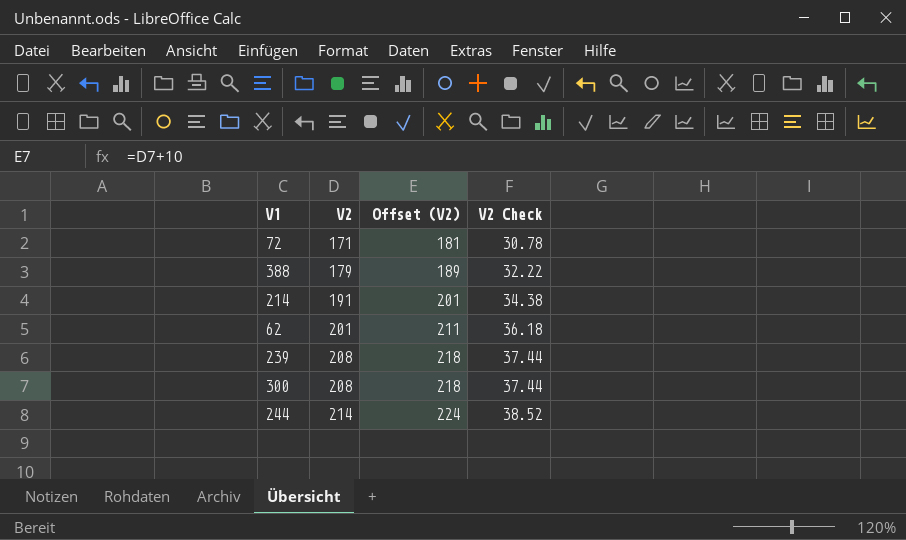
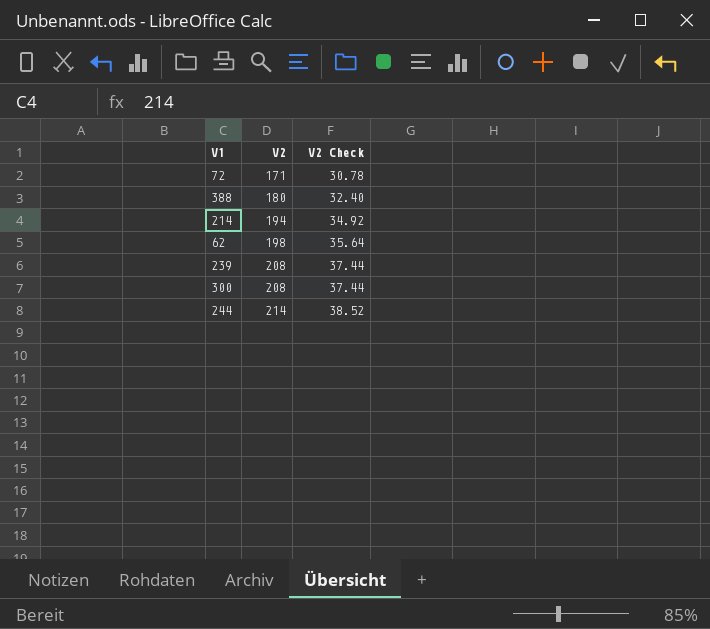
column Offset (V2) | formula: [V2] + 10 -> none
388 | V2: 179 -> 180
388 | V2 Check: 32.22 -> 32.40
214 | V2: 191 -> 194
214 | V2 Check: 34.38 -> 34.92
62 | V2: 201 -> 198
62 | V2 Check: 36.18 -> 35.64

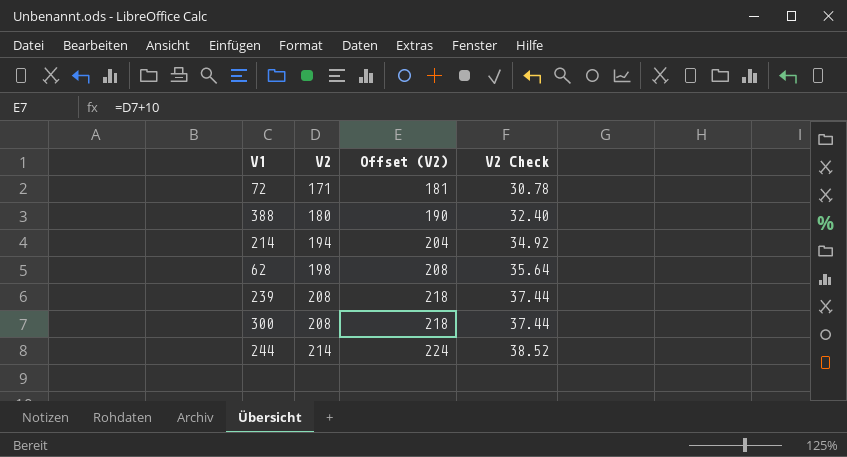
column Offset (V2) | formula: none -> [V2] + 10

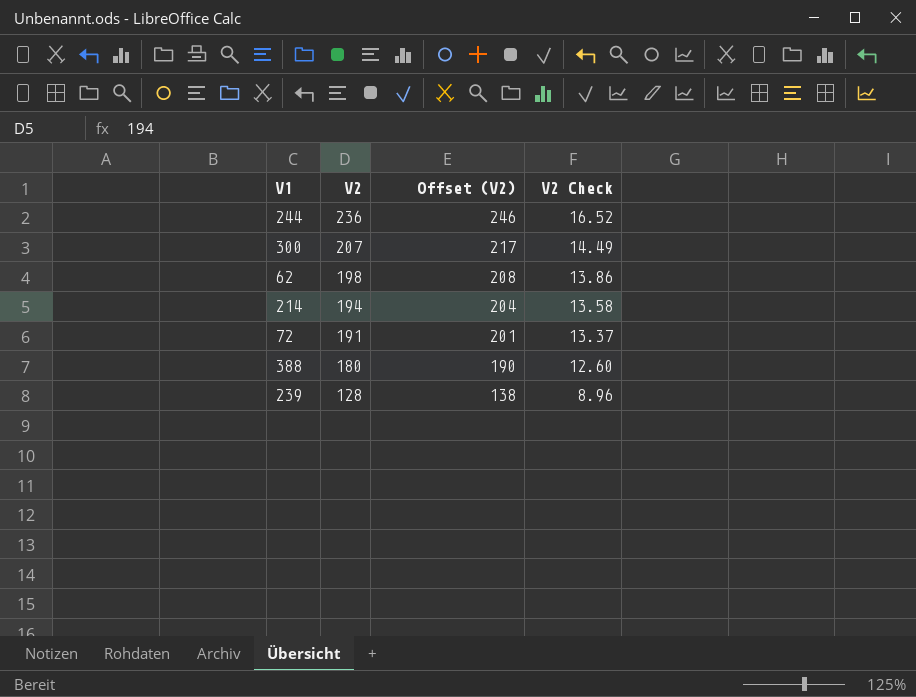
row order: V2 ascending -> V2 descending
column V2 Check | formula: [V2] * 0.18 -> [V2] * 0.07
244 | V2: 214 -> 236
244 | Offset (V2): 224 -> 246
300 | V2: 208 -> 207
300 | Offset (V2): 218 -> 217
72 | V2: 171 -> 191
72 | Offset (V2): 181 -> 201
239 | V2: 208 -> 128
239 | Offset (V2): 218 -> 138

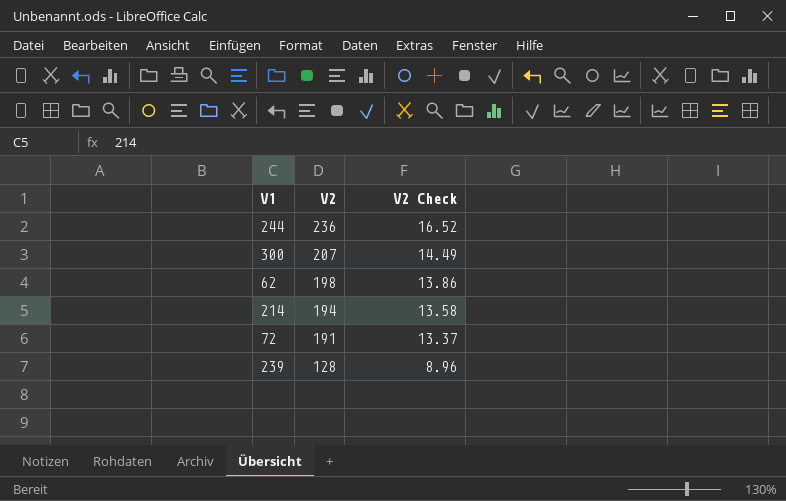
column Offset (V2) | formula: [V2] + 10 -> none
row 388: 180 | 190 | 12.60 -> none

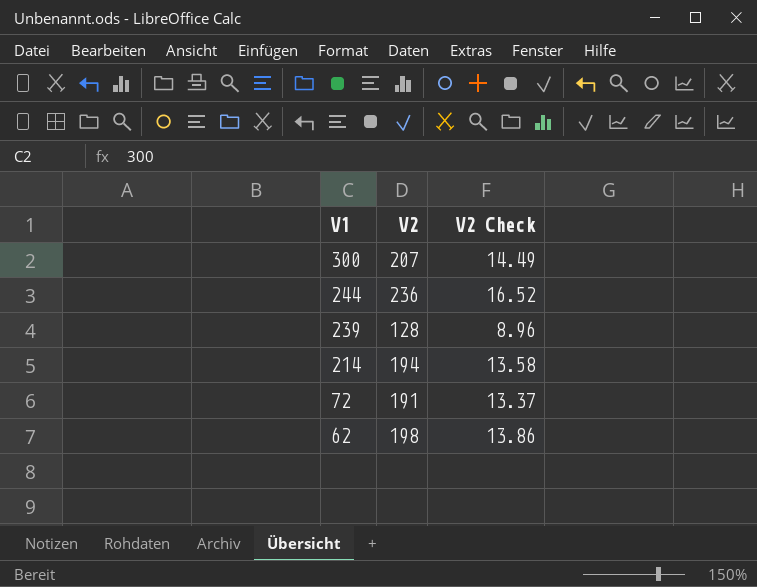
row order: V2 descending -> V1 descending

